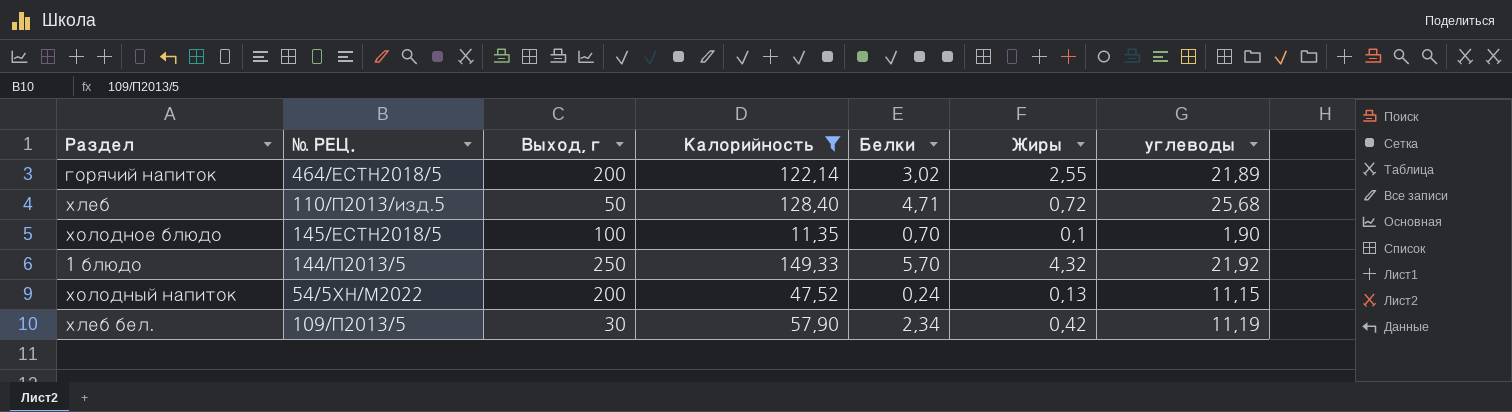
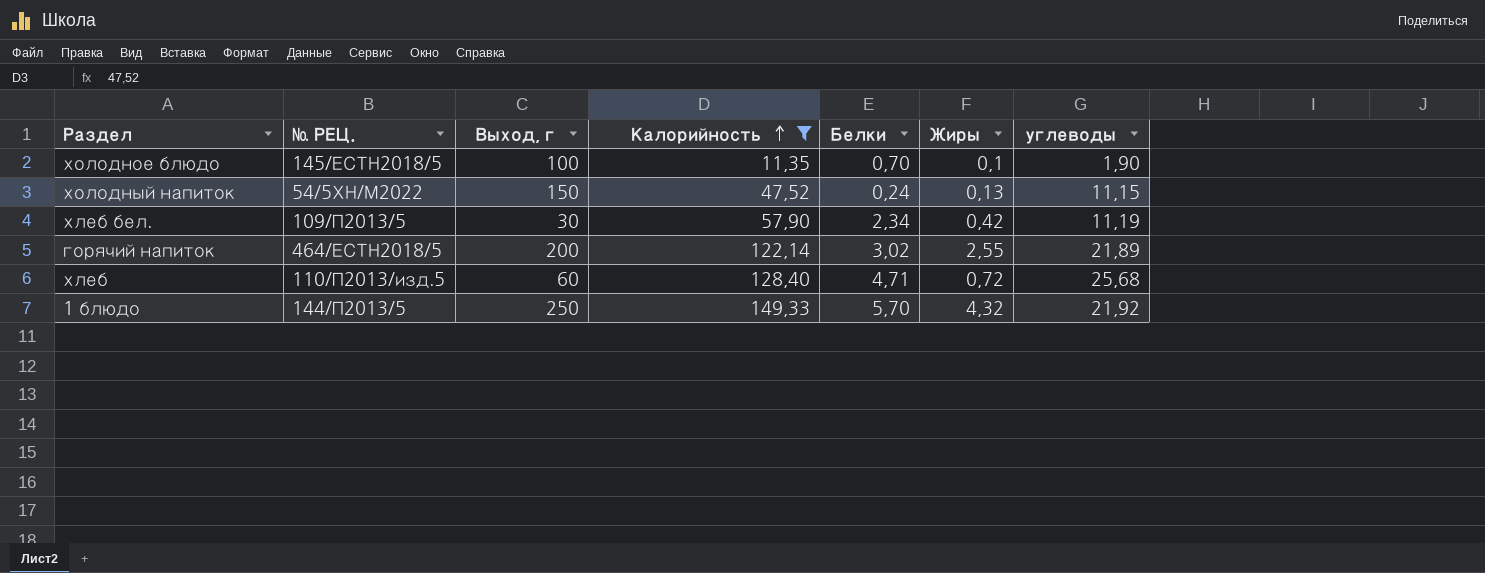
row order: none -> Калорийность ascending
холодный напиток | Выход, г: 200 -> 150
хлеб | Выход, г: 50 -> 60

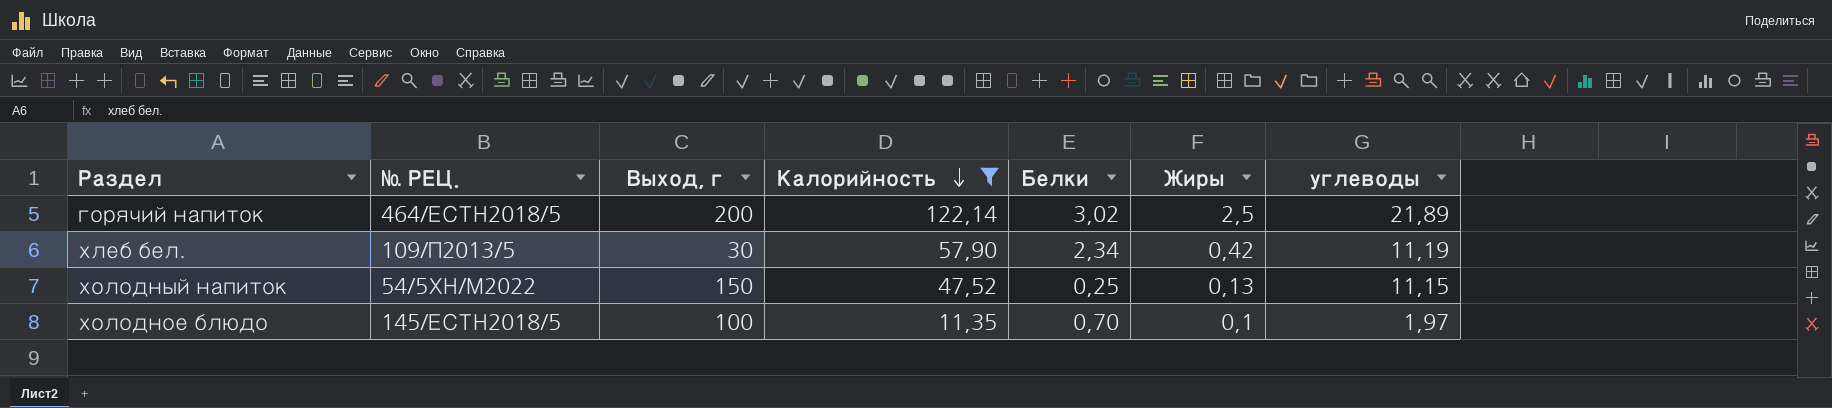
row order: Калорийность ascending -> Калорийность descending
row хлеб: 110/П2013/изд.5 | 60 | 128,40 | 4,71 | 0,72 | 25,68 -> none
row 1 блюдо: 144/П2013/5 | 250 | 149,33 | 5,70 | 4,32 | 21,92 -> none
горячий напиток | Жиры: 2,55 -> 2,5
холодный напиток | Белки: 0,24 -> 0,25
холодное блюдо | углеводы: 1,90 -> 1,97

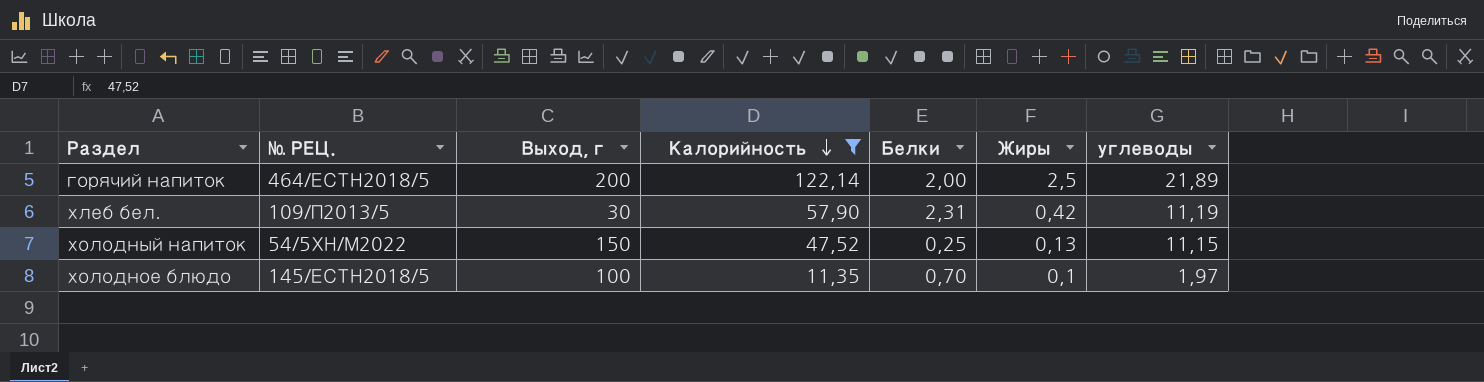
горячий напиток | Белки: 3,02 -> 2,00
хлеб бел. | Белки: 2,34 -> 2,31

